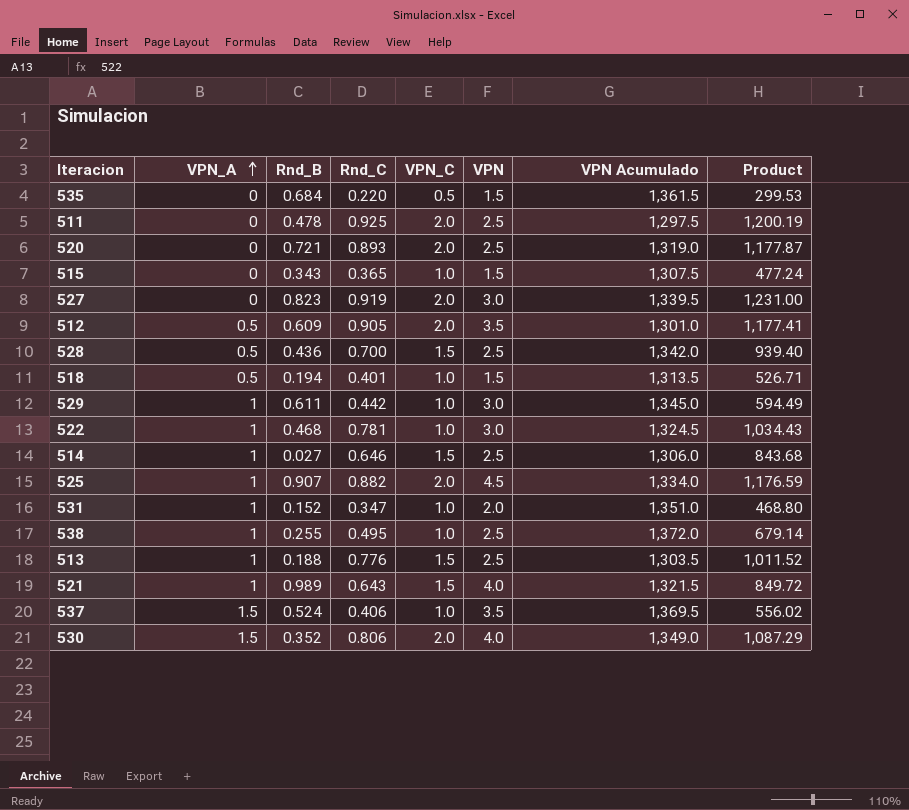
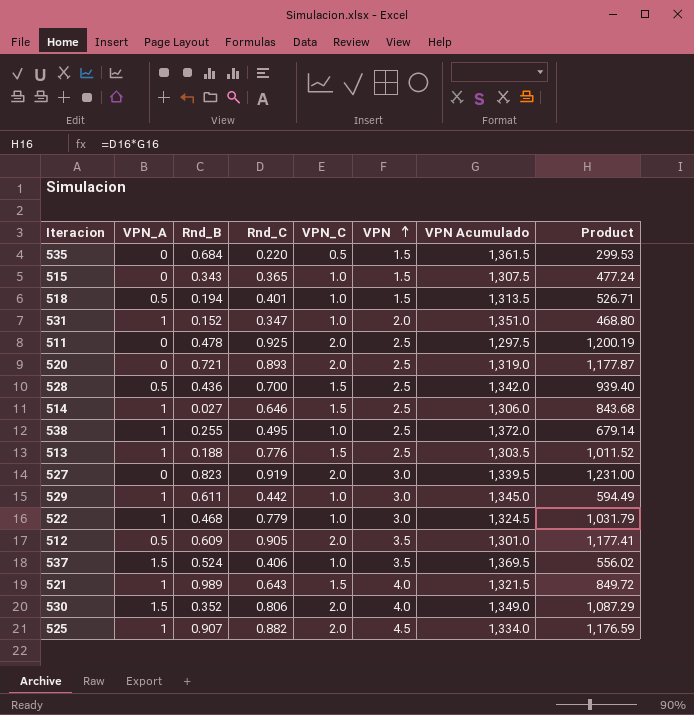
row order: VPN_A ascending -> VPN ascending
522 | Rnd_C: 0.781 -> 0.779
522 | Product: 1,034.43 -> 1,031.79

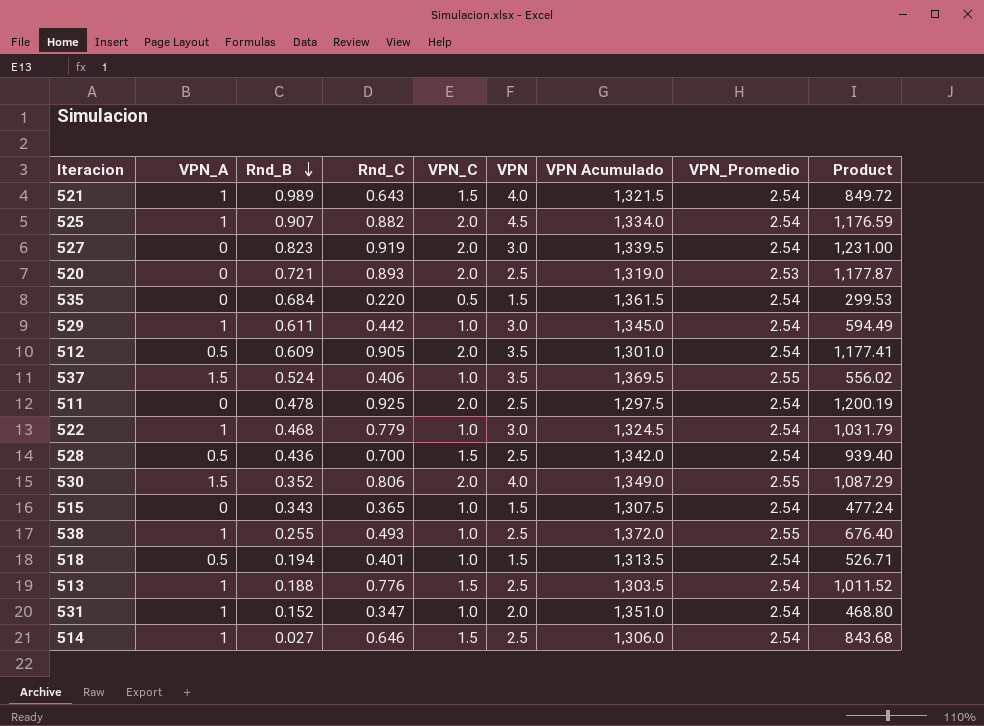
row order: VPN ascending -> Rnd_B descending
column VPN_Promedio | position: none -> 8
538 | Rnd_C: 0.495 -> 0.493
538 | Product: 679.14 -> 676.40

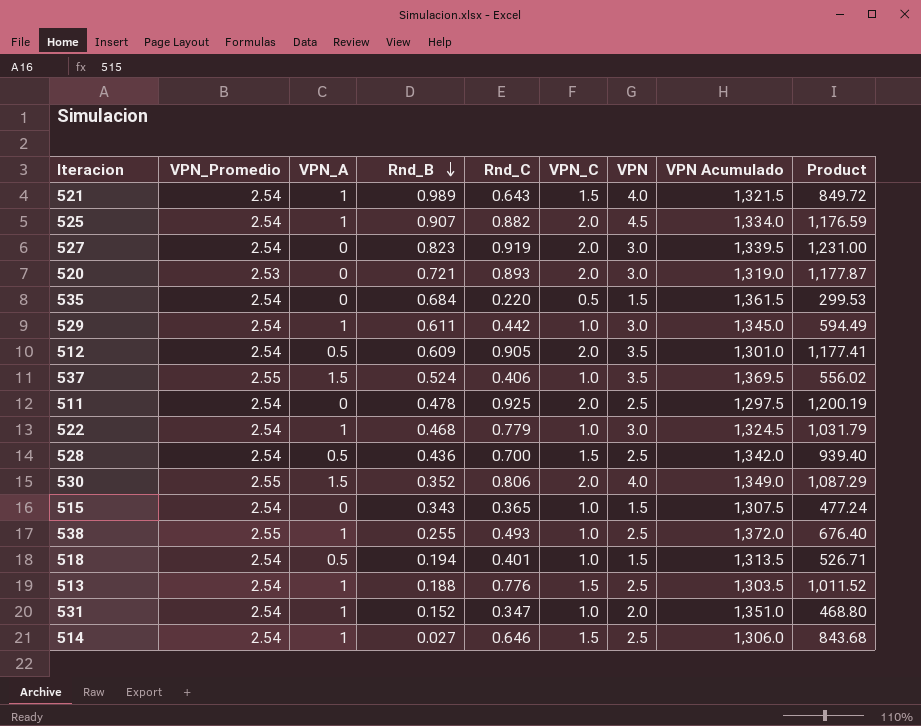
column VPN_Promedio | position: 8 -> 2
520 | VPN: 2.5 -> 3.0

